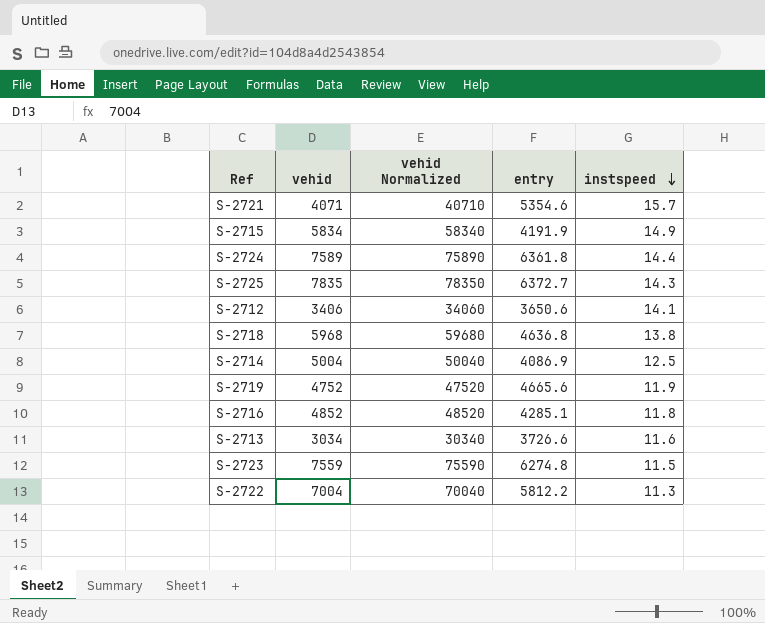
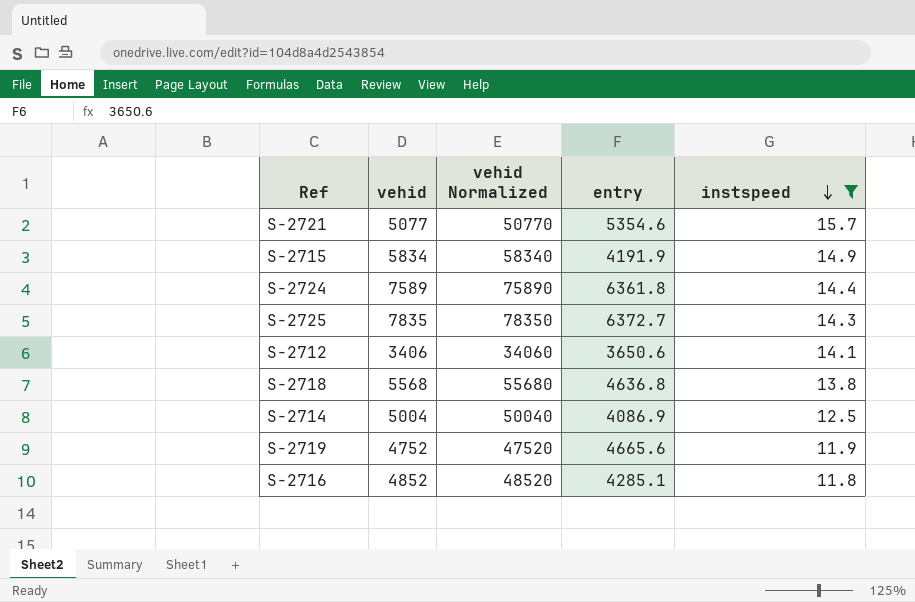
filter: none -> instspeed >= 11.8
S-2721 | vehid: 4071 -> 5077
S-2721 | vehid Normalized: 40710 -> 50770
S-2718 | vehid: 5968 -> 5568
S-2718 | vehid Normalized: 59680 -> 55680

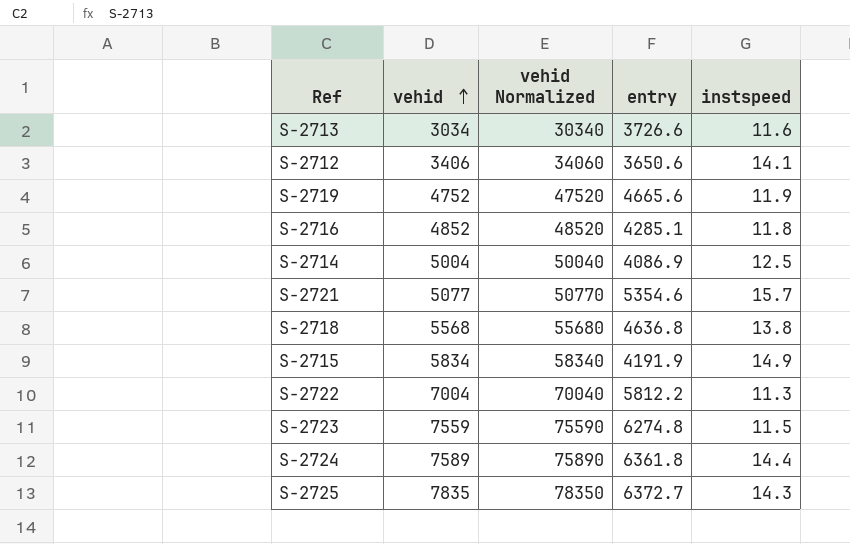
filter: instspeed >= 11.8 -> none
row order: instspeed descending -> vehid ascending

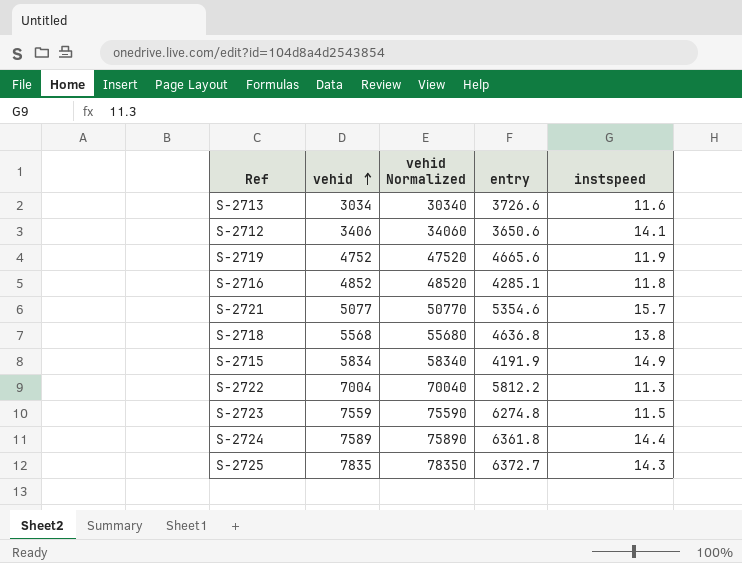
row S-2714: 5004 | 50040 | 4086.9 | 12.5 -> none

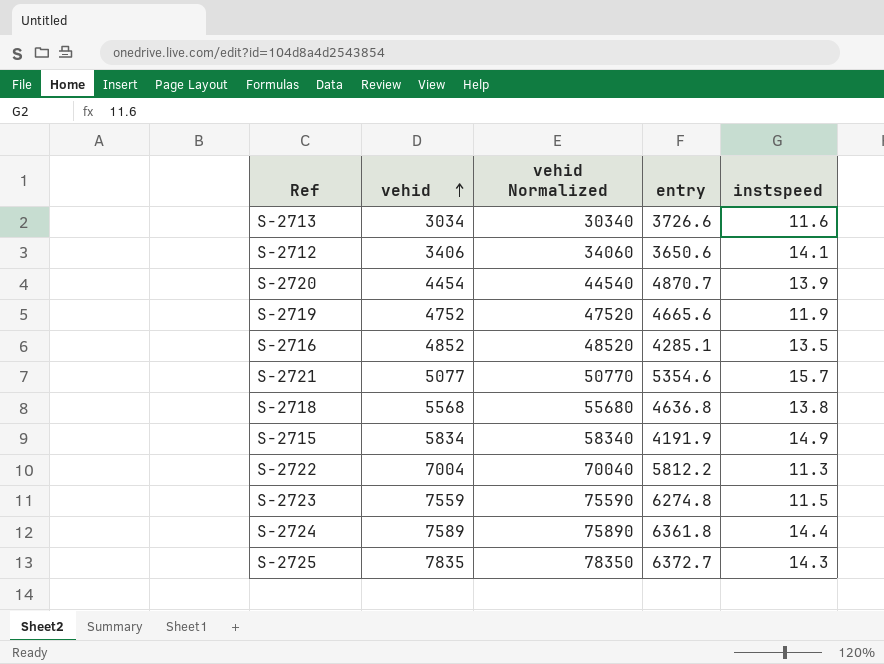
row S-2720: none -> 4454 | 44540 | 4870.7 | 13.9
S-2716 | instspeed: 11.8 -> 13.5

